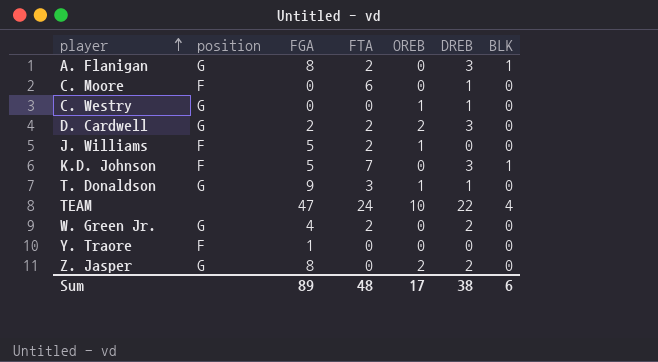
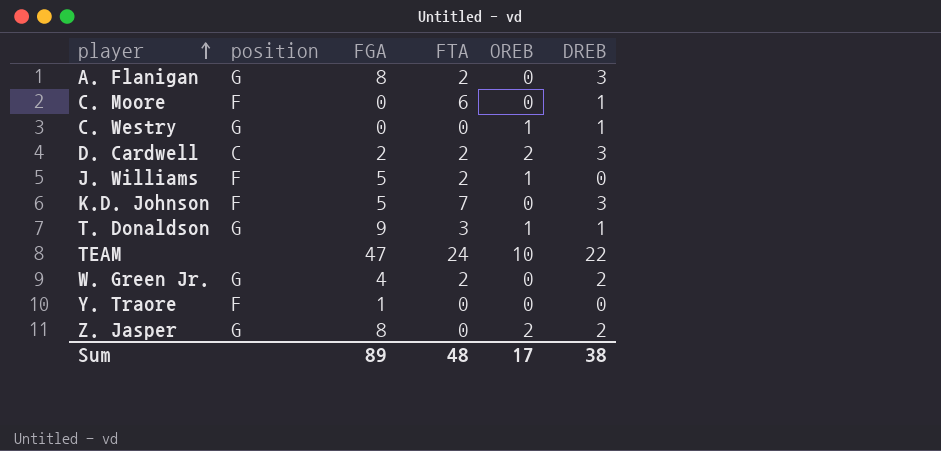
column BLK | position: 7 -> none
D. Cardwell | position: G -> C

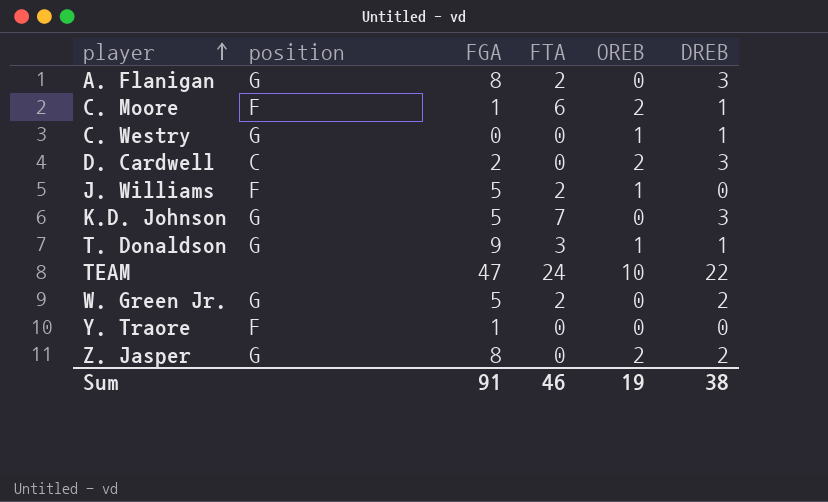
C. Moore | FGA: 0 -> 1
C. Moore | OREB: 0 -> 2
D. Cardwell | FTA: 2 -> 0
K.D. Johnson | position: F -> G
W. Green Jr. | FGA: 4 -> 5
Sum | FGA: 89 -> 91
Sum | FTA: 48 -> 46
Sum | OREB: 17 -> 19

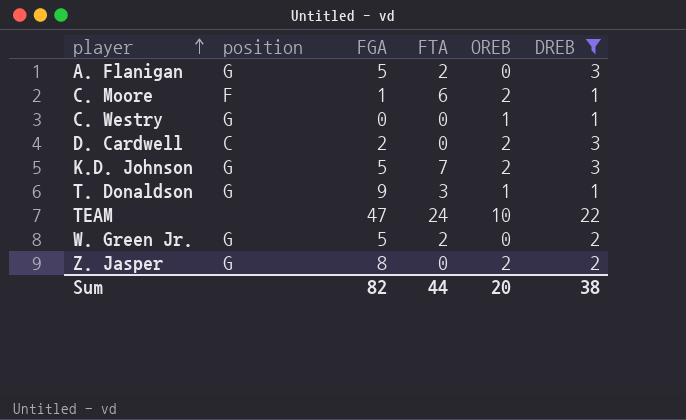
filter: none -> DREB != 0
A. Flanigan | FGA: 8 -> 5
K.D. Johnson | OREB: 0 -> 2
Sum | FGA: 91 -> 82
Sum | FTA: 46 -> 44
Sum | OREB: 19 -> 20

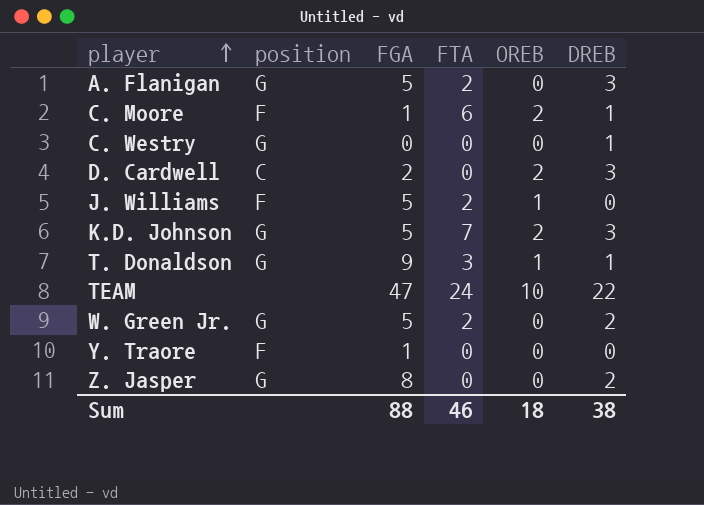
filter: DREB != 0 -> none
C. Westry | OREB: 1 -> 0
Z. Jasper | OREB: 2 -> 0
Sum | FGA: 82 -> 88
Sum | FTA: 44 -> 46
Sum | OREB: 20 -> 18

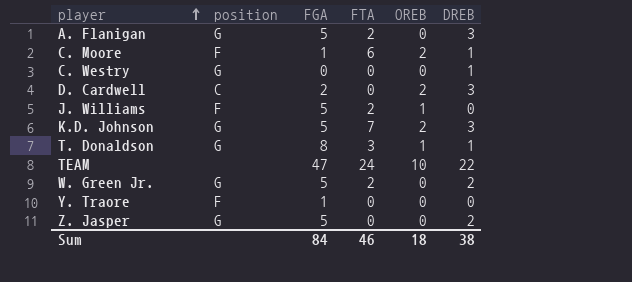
T. Donaldson | FGA: 9 -> 8
Z. Jasper | FGA: 8 -> 5
Sum | FGA: 88 -> 84

